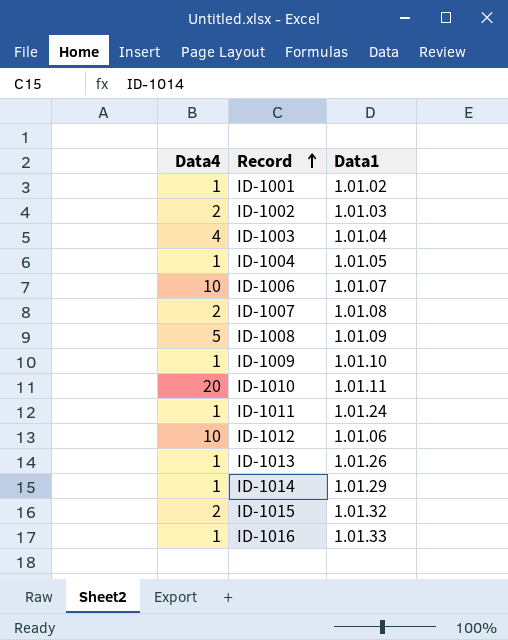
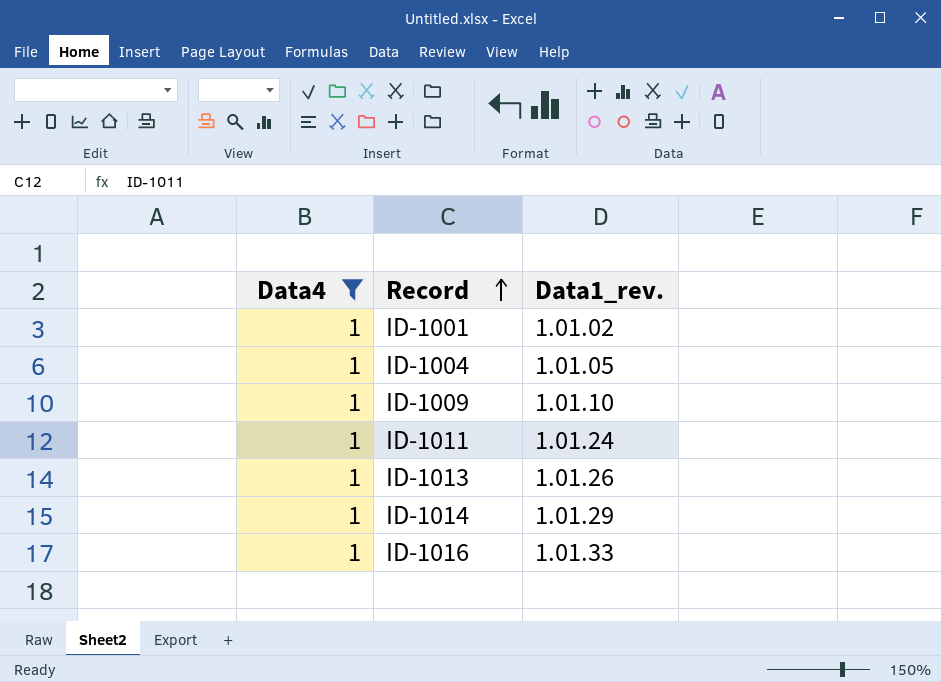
filter: none -> Data4 = 1
column name: Data1 -> Data1_rev.

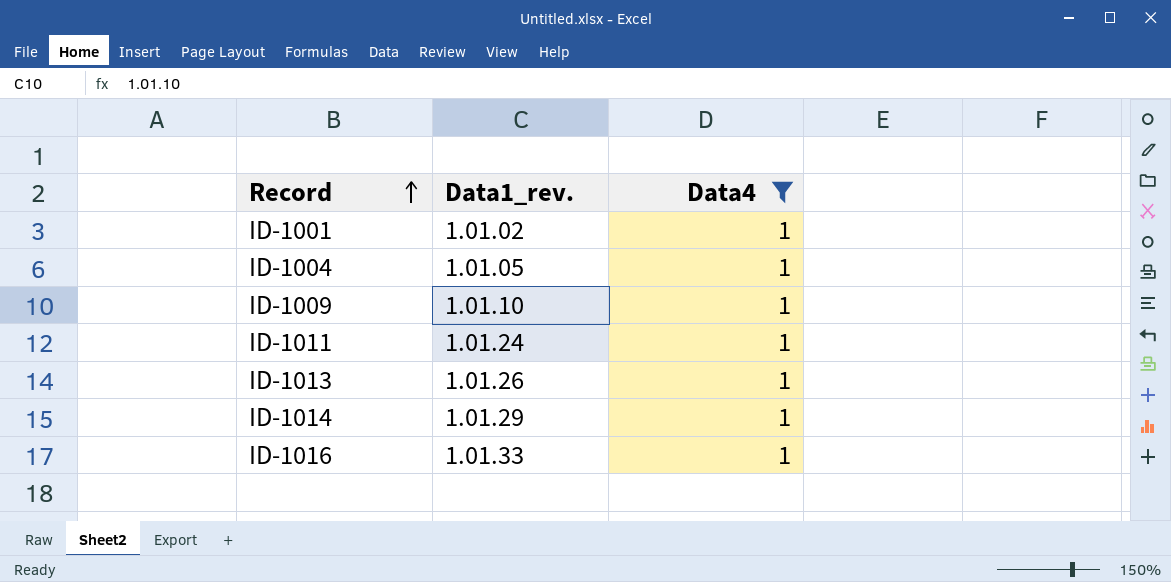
column Data4 | position: 1 -> 3

